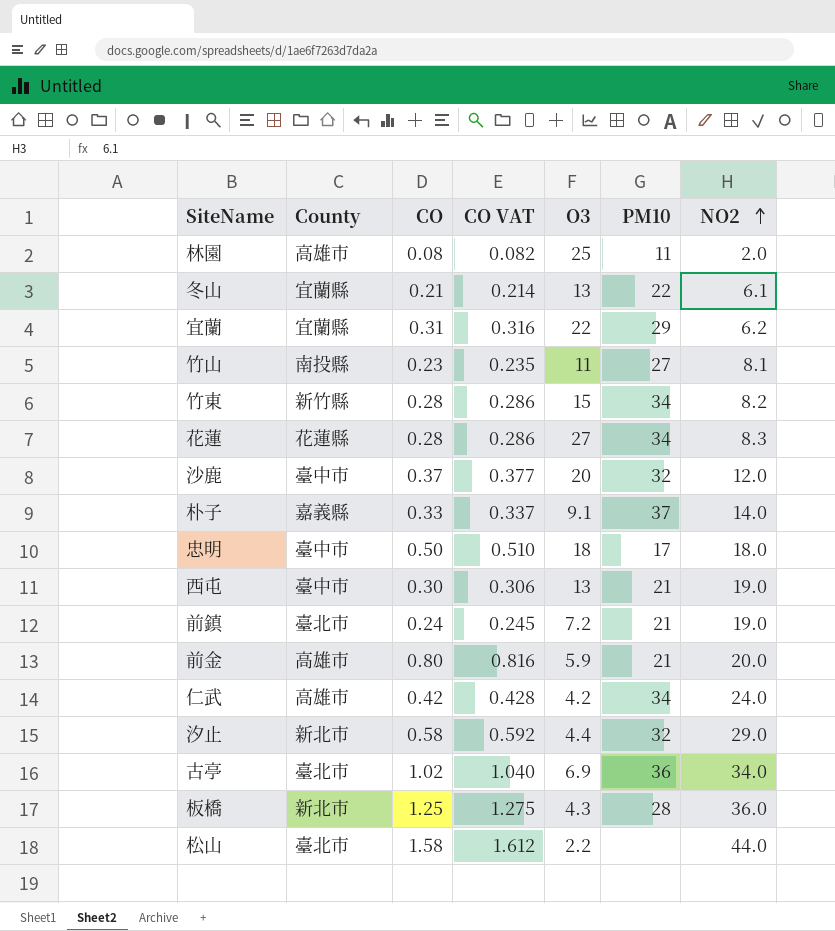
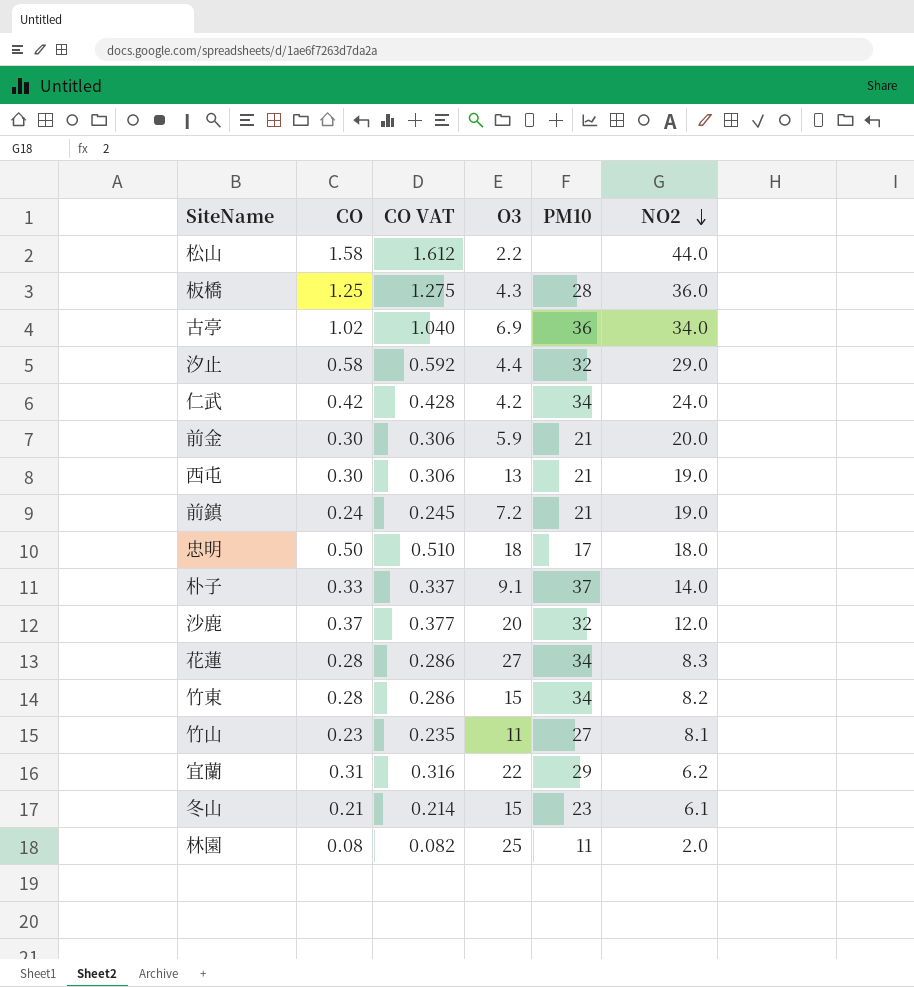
row order: NO2 ascending -> NO2 descending
column County | position: 2 -> none
前金 | CO: 0.80 -> 0.30
前金 | CO VAT: 0.816 -> 0.306
冬山 | O3: 13 -> 15
冬山 | PM10: 22 -> 23

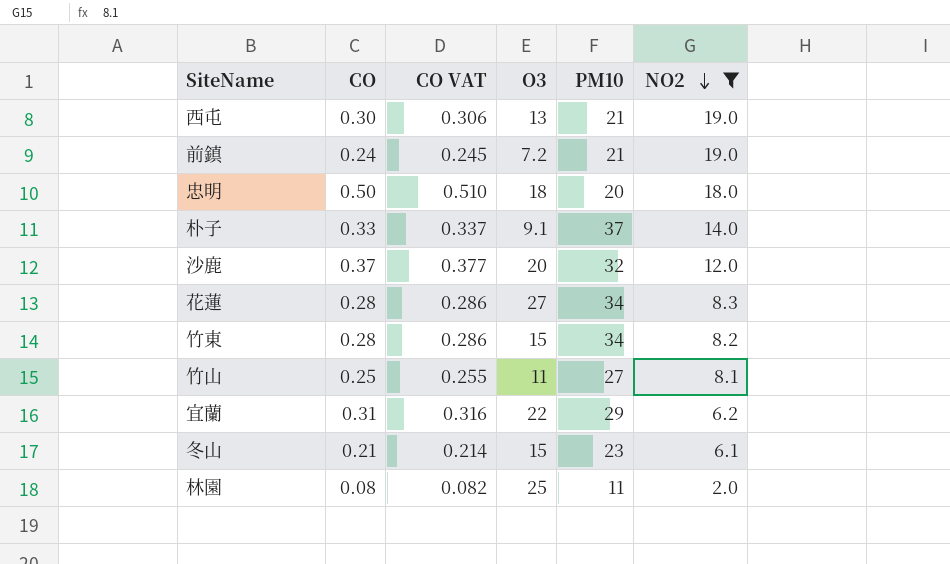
filter: none -> NO2 <= 19.0
忠明 | PM10: 17 -> 20
竹山 | CO: 0.23 -> 0.25
竹山 | CO VAT: 0.235 -> 0.255

